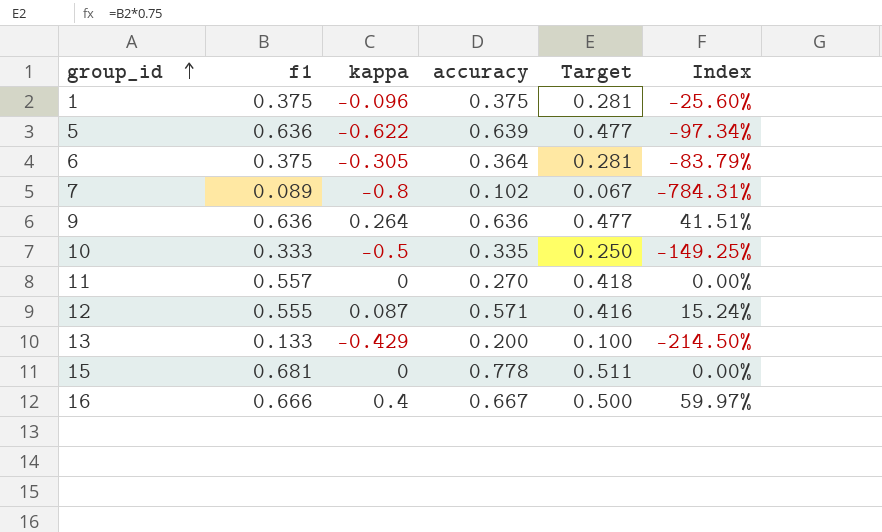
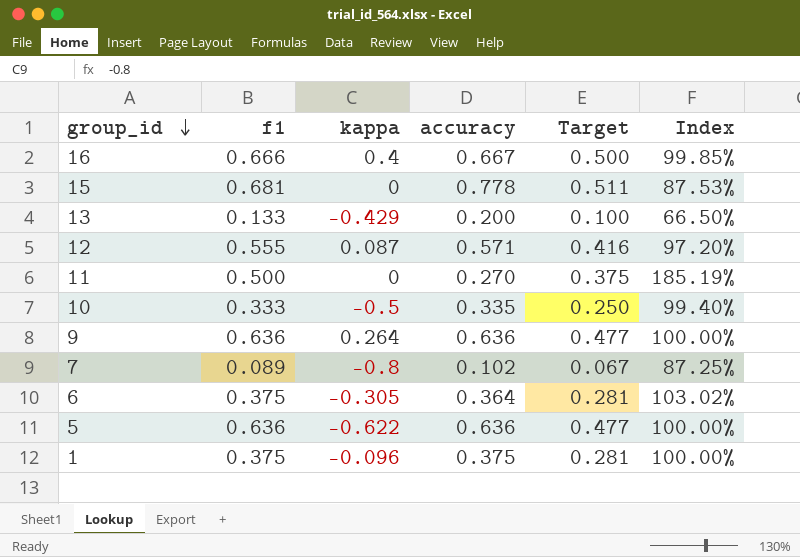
row order: group_id ascending -> group_id descending
column Index | formula: [kappa] / [accuracy] -> [f1] / [accuracy]
11 | f1: 0.557 -> 0.500
11 | Target: 0.418 -> 0.375
5 | accuracy: 0.639 -> 0.636

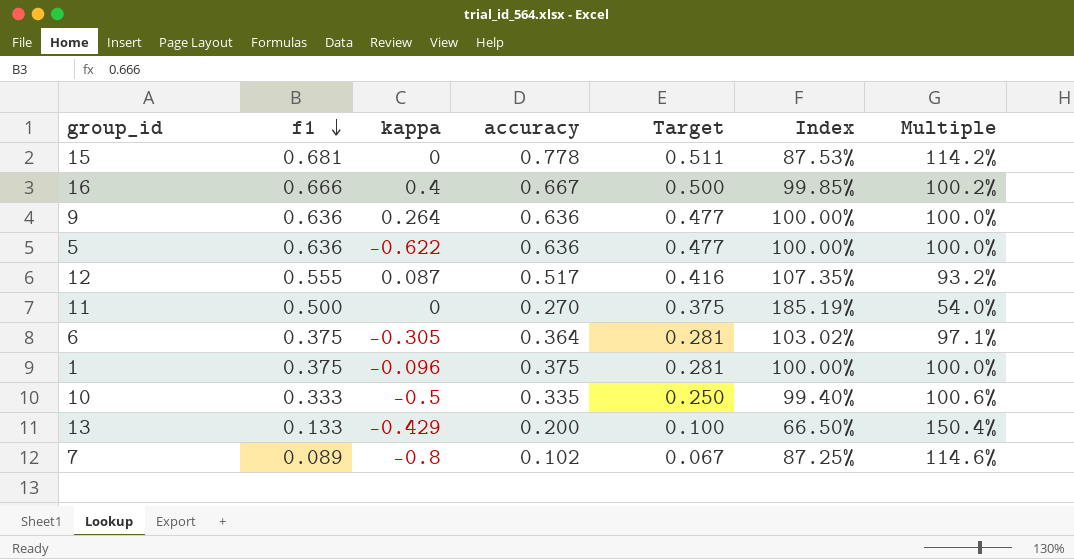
row order: group_id descending -> f1 descending
column Multiple | formula: none -> [accuracy] / [f1]
12 | accuracy: 0.571 -> 0.517
12 | Index: 97.20% -> 107.35%

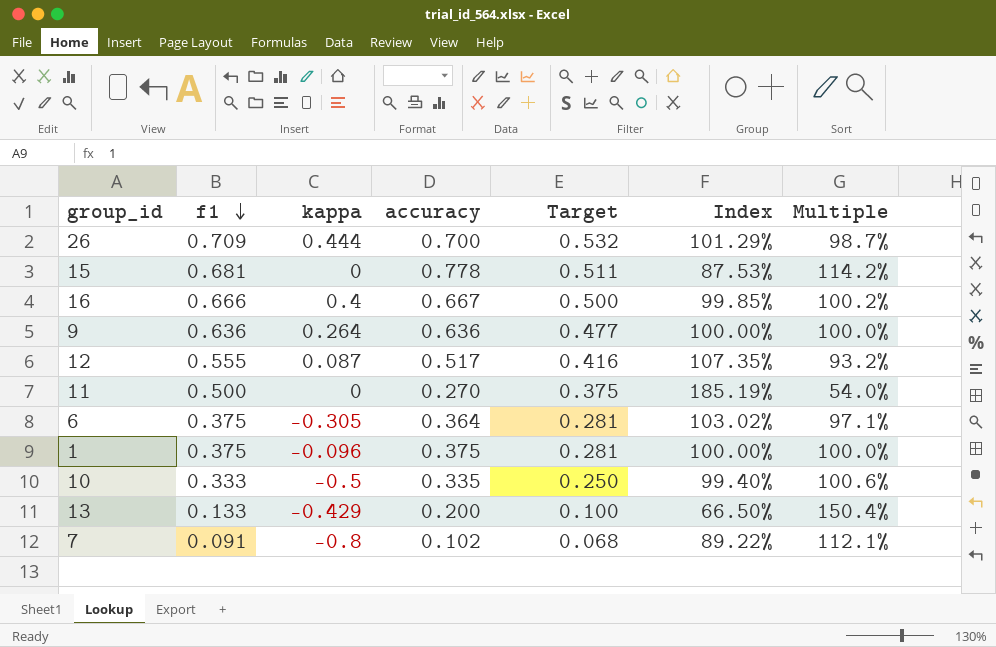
row 5: 0.636 | -0.622 | 0.636 | 0.477 | 100.00% | 100.0% -> none
row 26: none -> 0.709 | 0.444 | 0.700 | 0.532 | 101.29% | 98.7%
7 | f1: 0.089 -> 0.091
7 | Target: 0.067 -> 0.068
7 | Index: 87.25% -> 89.22%
7 | Multiple: 114.6% -> 112.1%

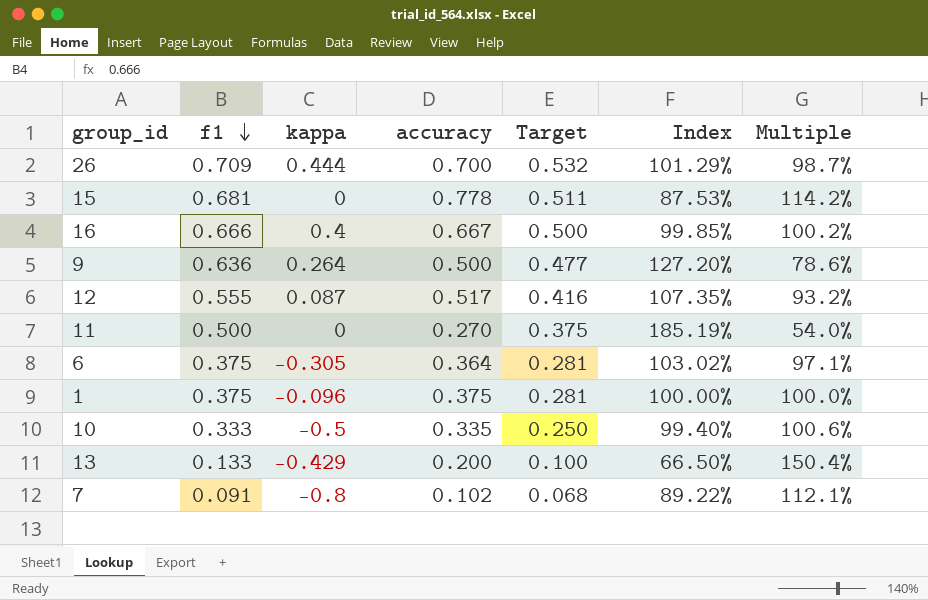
9 | accuracy: 0.636 -> 0.500
9 | Index: 100.00% -> 127.20%
9 | Multiple: 100.0% -> 78.6%

